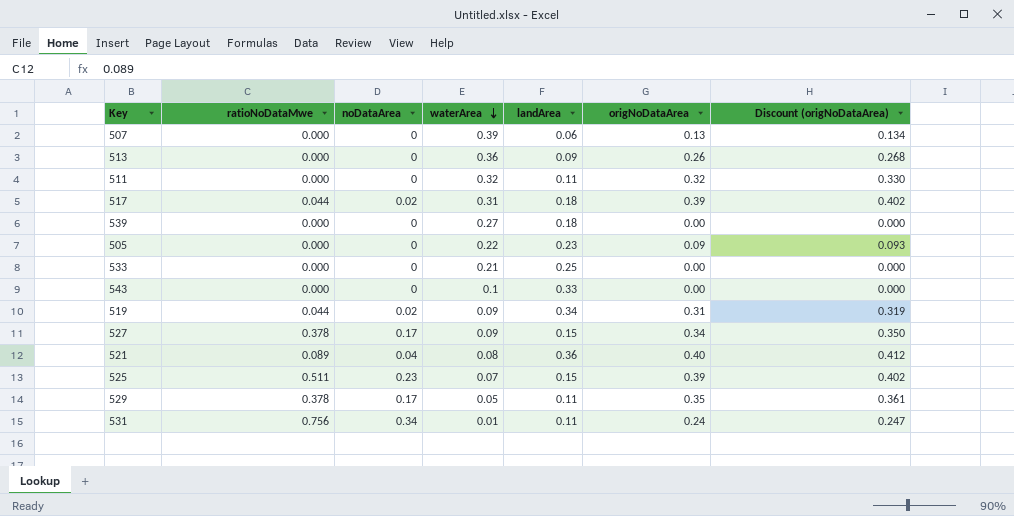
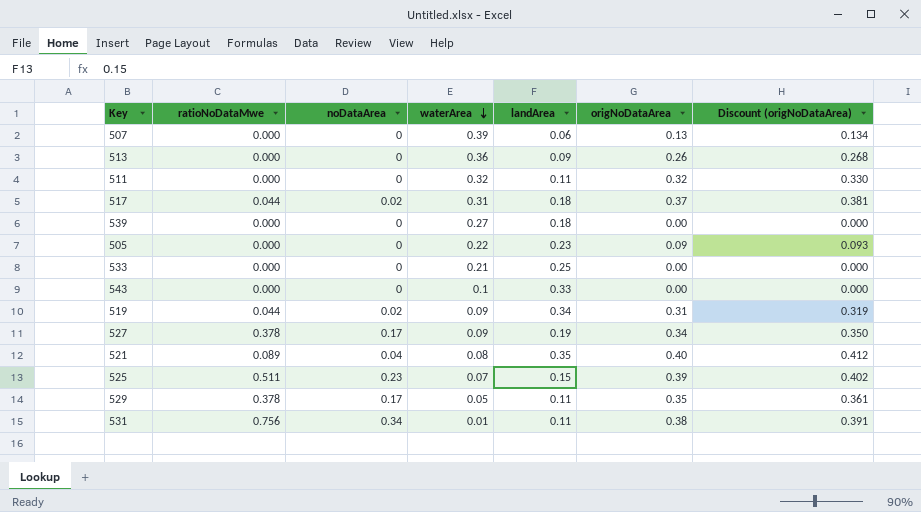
517 | origNoDataArea: 0.39 -> 0.37
517 | Discount (origNoDataArea): 0.402 -> 0.381
527 | landArea: 0.15 -> 0.19
521 | landArea: 0.36 -> 0.35
531 | origNoDataArea: 0.24 -> 0.38
531 | Discount (origNoDataArea): 0.247 -> 0.391

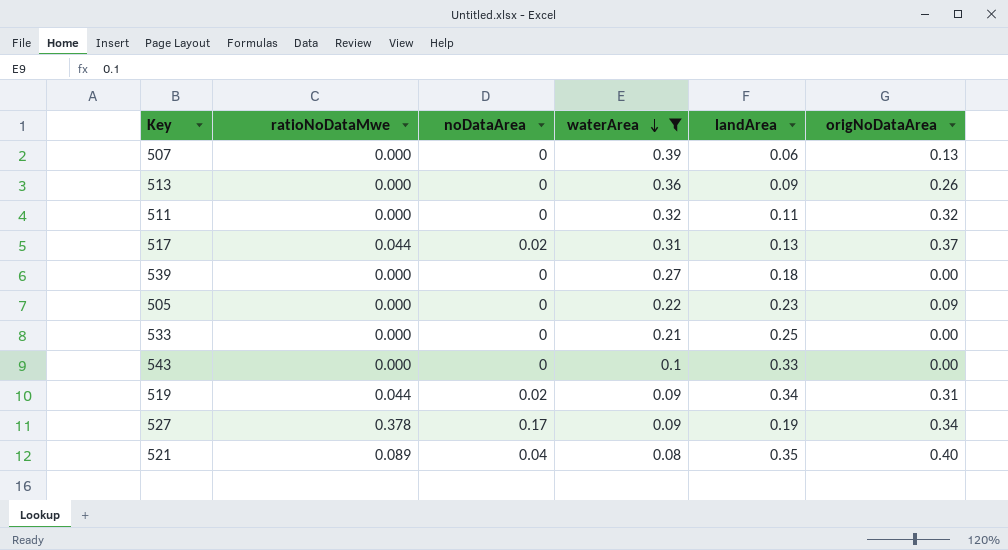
filter: none -> waterArea >= 0.08
column Discount (origNoDataArea) | formula: [origNoDataArea] * 1.03 -> none
517 | landArea: 0.18 -> 0.13

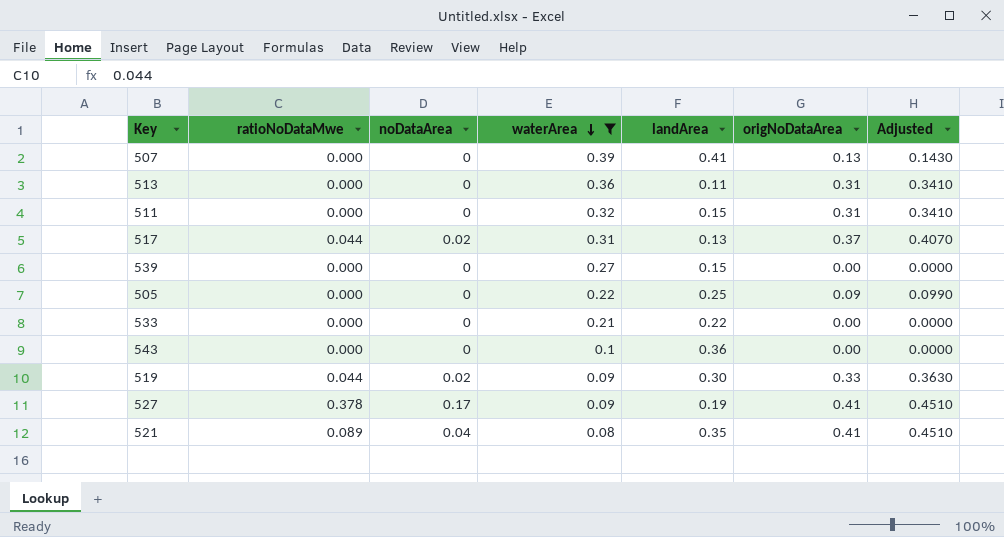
column Adjusted | formula: none -> [origNoDataArea] * 1.1
507 | landArea: 0.06 -> 0.41
513 | landArea: 0.09 -> 0.11
513 | origNoDataArea: 0.26 -> 0.31
511 | landArea: 0.11 -> 0.15
511 | origNoDataArea: 0.32 -> 0.31
539 | landArea: 0.18 -> 0.15
505 | landArea: 0.23 -> 0.25
533 | landArea: 0.25 -> 0.22
543 | landArea: 0.33 -> 0.36
519 | landArea: 0.34 -> 0.30
519 | origNoDataArea: 0.31 -> 0.33
527 | origNoDataArea: 0.34 -> 0.41
521 | origNoDataArea: 0.40 -> 0.41

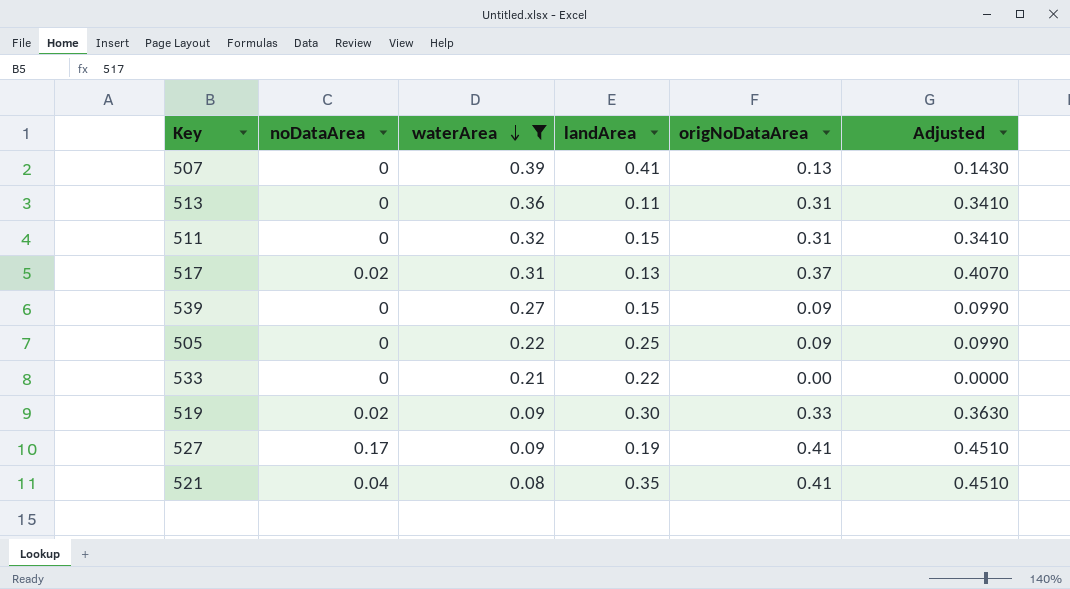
column ratioNoDataMwe | position: 2 -> none
row 543: 0.000 | 0 | 0.1 | 0.36 | 0.00 | 0.0000 -> none
539 | origNoDataArea: 0.00 -> 0.09
539 | Adjusted: 0.0000 -> 0.0990

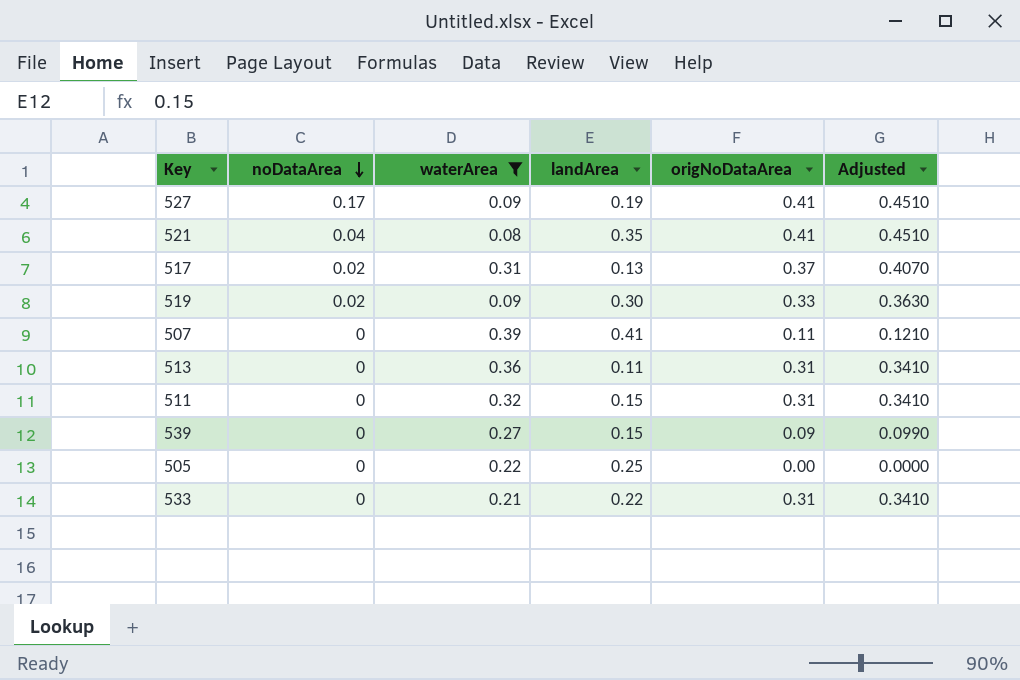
row order: waterArea descending -> noDataArea descending
507 | origNoDataArea: 0.13 -> 0.11
507 | Adjusted: 0.1430 -> 0.1210
505 | origNoDataArea: 0.09 -> 0.00
505 | Adjusted: 0.0990 -> 0.0000
533 | origNoDataArea: 0.00 -> 0.31
533 | Adjusted: 0.0000 -> 0.3410

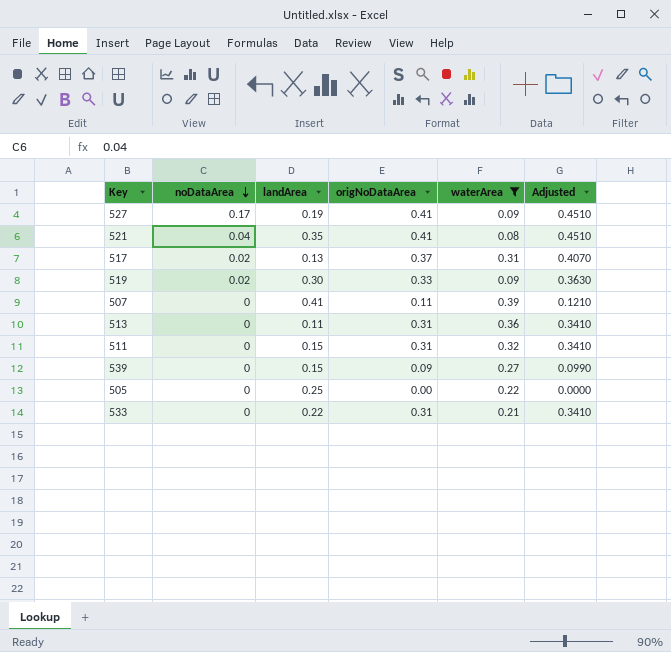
column waterArea | position: 3 -> 5

